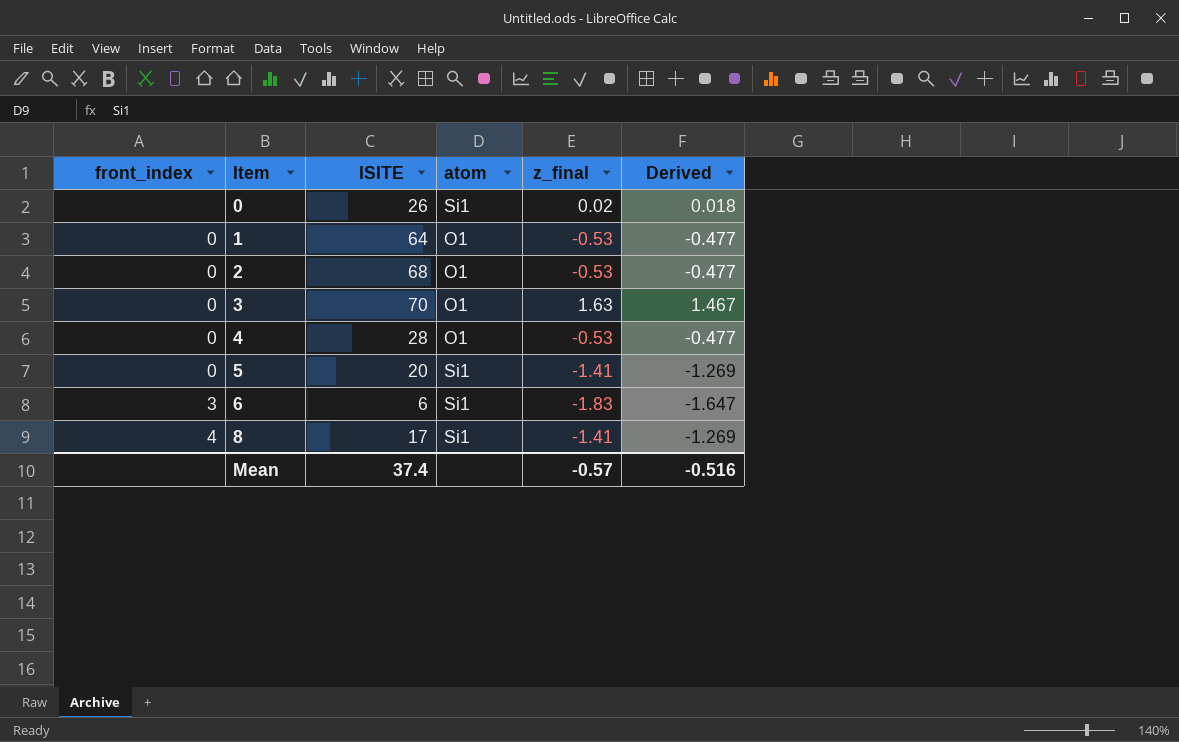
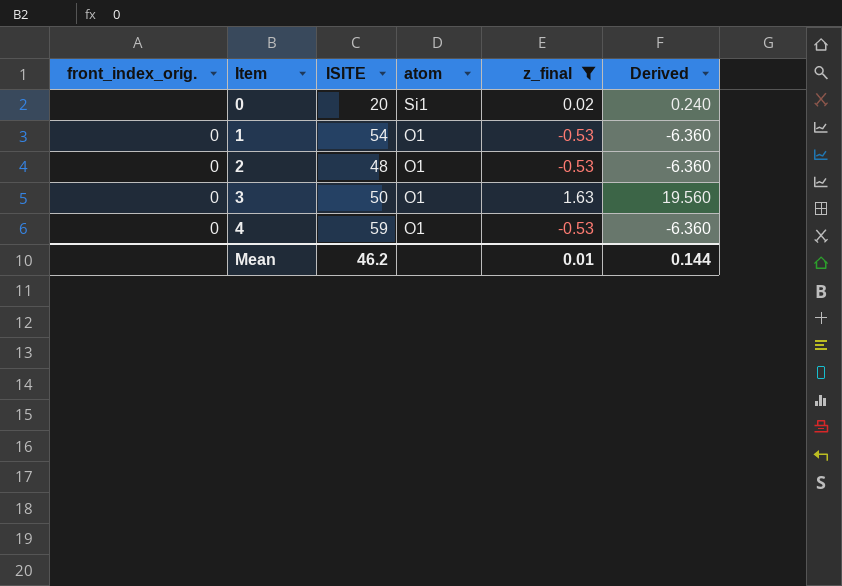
filter: none -> z_final >= -0.53
column name: front_index -> front_index_orig.
column Derived | formula: [z_final] * 0.9 -> [z_final] * 12
0 | ISITE: 26 -> 20
1 | ISITE: 64 -> 54
2 | ISITE: 68 -> 48
3 | ISITE: 70 -> 50
4 | ISITE: 28 -> 59
Mean | ISITE: 37.4 -> 46.2
Mean | z_final: -0.57 -> 0.01
Mean | Derived: -0.516 -> 0.144

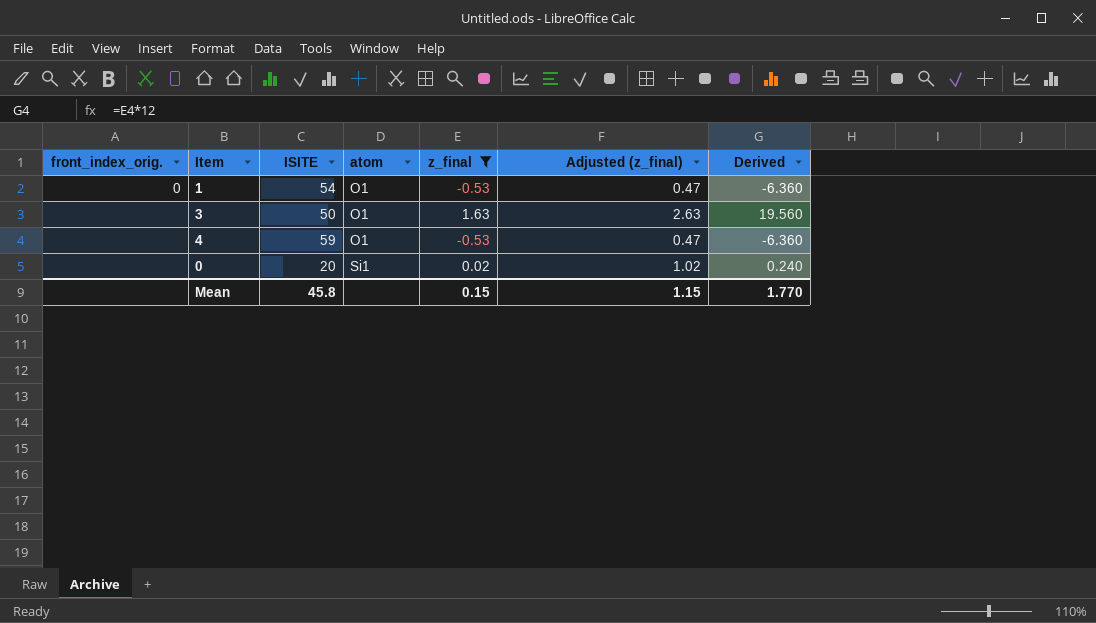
row order: Item ascending -> atom ascending
column Adjusted (z_final) | formula: none -> [z_final] + 1
row 2: 0 | 48 | O1 | -0.53 | -6.360 -> none
3 | front_index_orig.: 0 -> none
4 | front_index_orig.: 0 -> none
Mean | ISITE: 46.2 -> 45.8
Mean | z_final: 0.01 -> 0.15
Mean | Derived: 0.144 -> 1.770

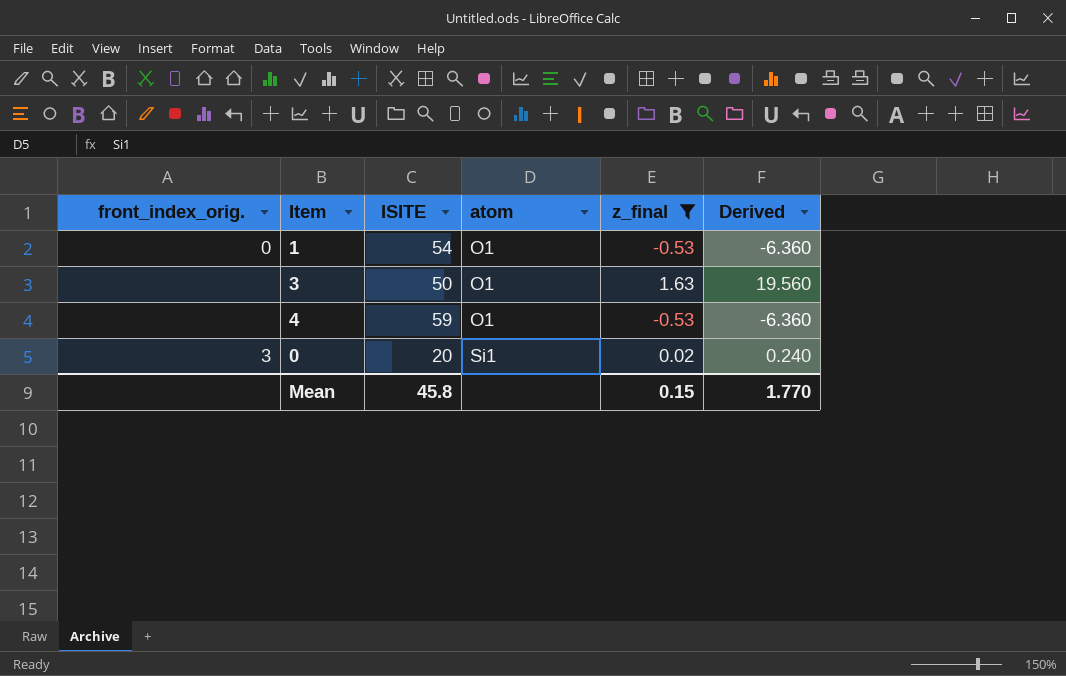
column Adjusted (z_final) | formula: [z_final] + 1 -> none
0 | front_index_orig.: none -> 3

